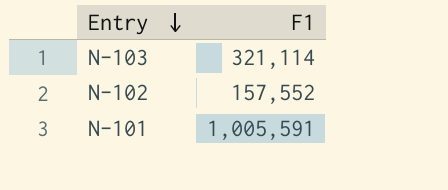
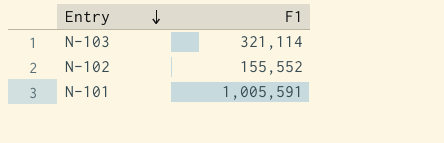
N-102 | F1: 157,552 -> 155,552

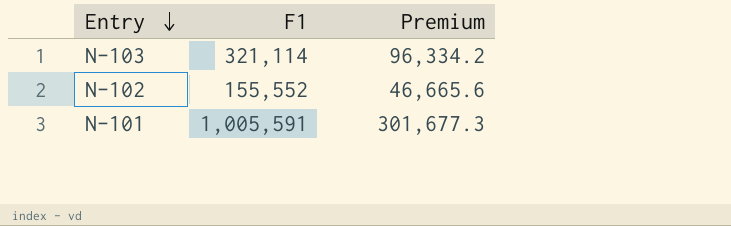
column Premium | formula: none -> [F1] * 0.3

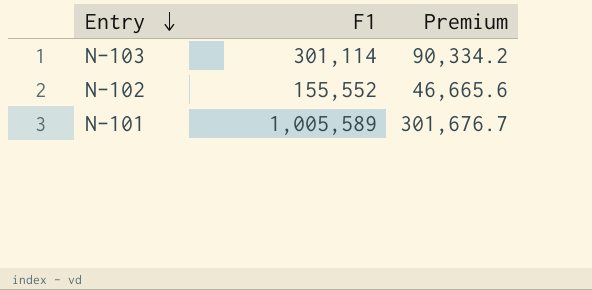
N-103 | F1: 321,114 -> 301,114
N-103 | Premium: 96,334.2 -> 90,334.2
N-101 | F1: 1,005,591 -> 1,005,589
N-101 | Premium: 301,677.3 -> 301,676.7

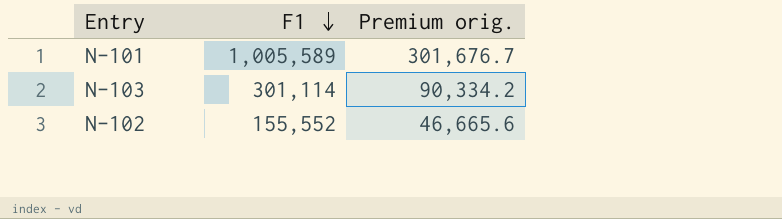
row order: Entry descending -> F1 descending
column name: Premium -> Premium orig.

